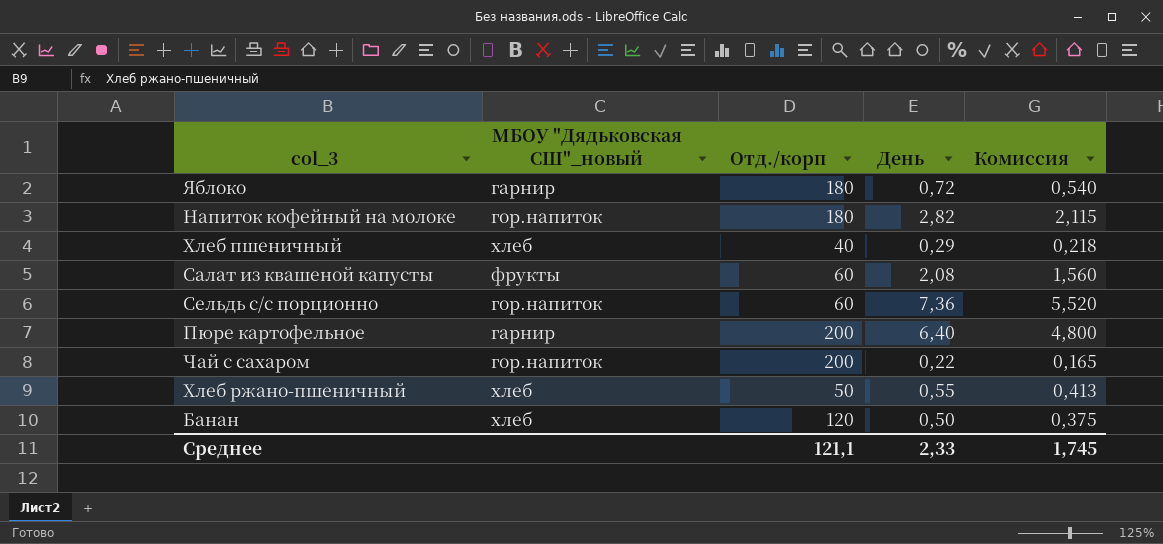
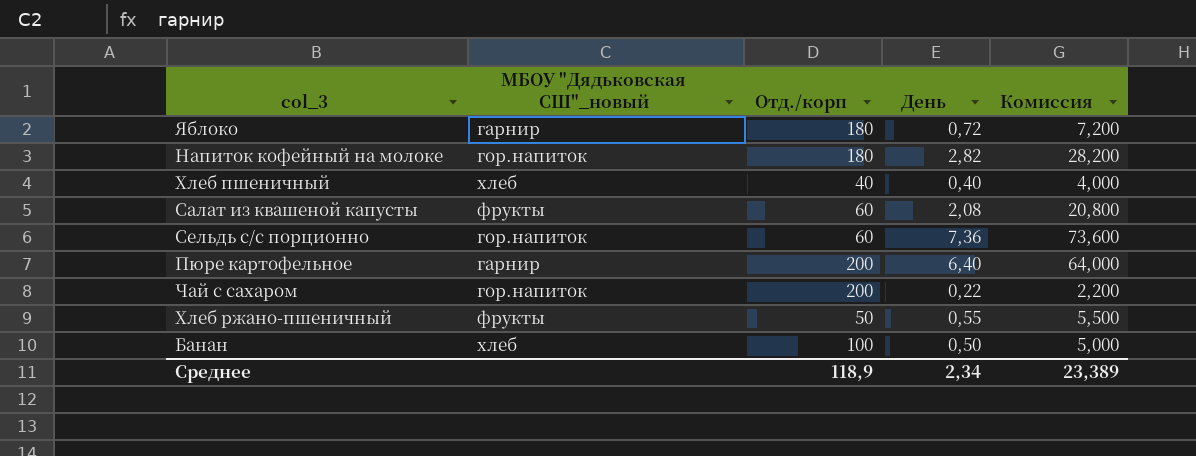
column Комиссия | formula: [День] * 0,75 -> [День] * 10
Хлеб пшеничный | День: 0,29 -> 0,40
Хлеб ржано-пшеничный | МБОУ "Дядьковская СШ"_новый: хлеб -> фрукты
Банан | Отд./корп: 120 -> 100
Среднее | Отд./корп: 121,1 -> 118,9
Среднее | День: 2,33 -> 2,34
Среднее | Комиссия: 1,745 -> 23,389

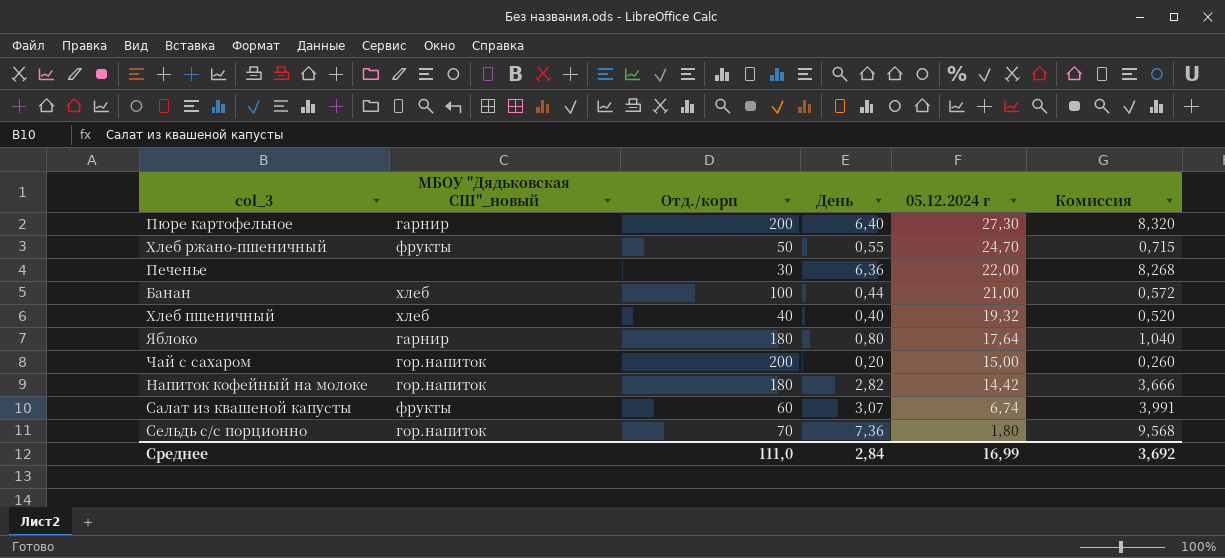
row order: none -> 05.12.2024 г descending
column 05.12.2024 г | position: none -> 5
column Комиссия | formula: [День] * 10 -> [День] * 1,3
row Печенье: none -> none | 30 | 6,36 | 22,00 | 8,268
Банан | День: 0,50 -> 0,44
Яблоко | День: 0,72 -> 0,80
Чай с сахаром | День: 0,22 -> 0,20
Салат из квашеной капусты | День: 2,08 -> 3,07
Сельдь с/с порционно | Отд./корп: 60 -> 70
Среднее | Отд./корп: 118,9 -> 111,0
Среднее | День: 2,34 -> 2,84
Среднее | Комиссия: 23,389 -> 3,692

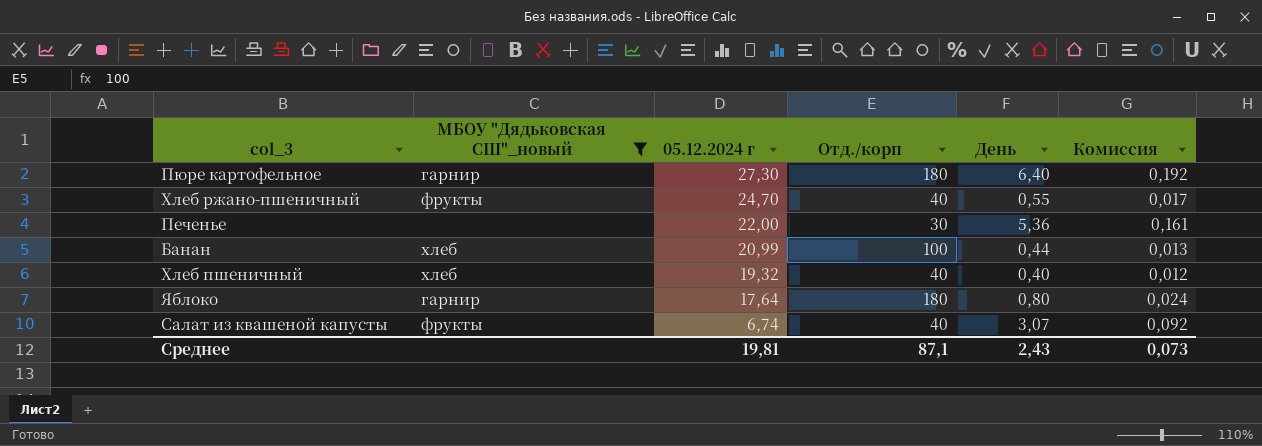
filter: none -> МБОУ "Дядьковская СШ"_новый != гор.напиток
column 05.12.2024 г | position: 5 -> 3
column Комиссия | formula: [День] * 1,3 -> [День] * 0,03
Пюре картофельное | Отд./корп: 200 -> 180
Хлеб ржано-пшеничный | Отд./корп: 50 -> 40
Печенье | День: 6,36 -> 5,36
Банан | 05.12.2024 г: 21,00 -> 20,99
Салат из квашеной капусты | Отд./корп: 60 -> 40
Среднее | 05.12.2024 г: 16,99 -> 19,81
Среднее | Отд./корп: 111,0 -> 87,1
Среднее | День: 2,84 -> 2,43
Среднее | Комиссия: 3,692 -> 0,073

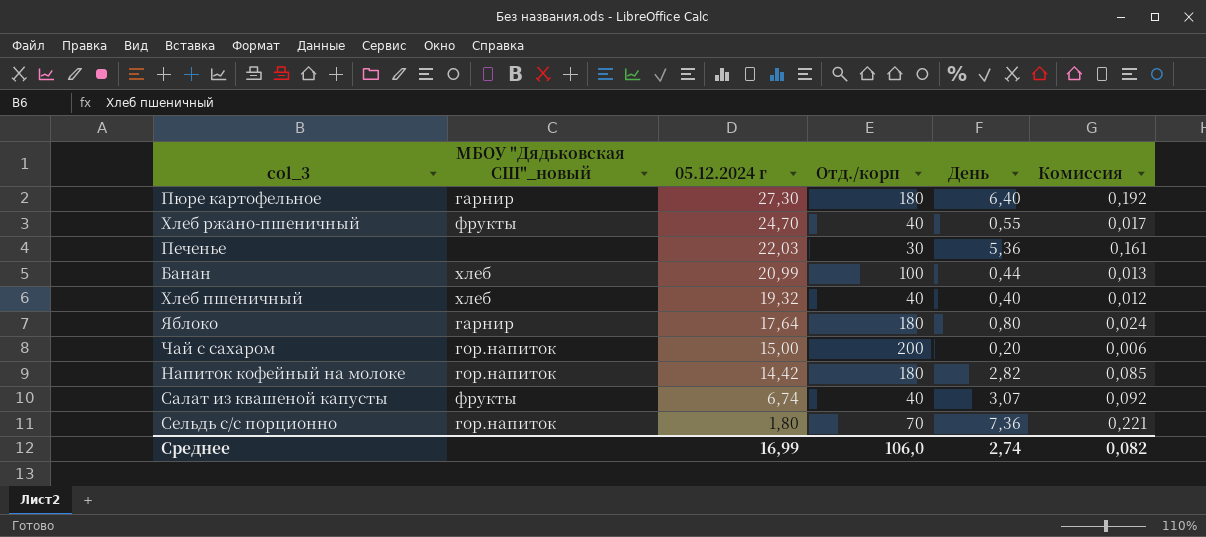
filter: МБОУ "Дядьковская СШ"_новый != гор.напиток -> none
Печенье | 05.12.2024 г: 22,00 -> 22,03
Среднее | 05.12.2024 г: 19,81 -> 16,99
Среднее | Отд./корп: 87,1 -> 106,0
Среднее | День: 2,43 -> 2,74
Среднее | Комиссия: 0,073 -> 0,082

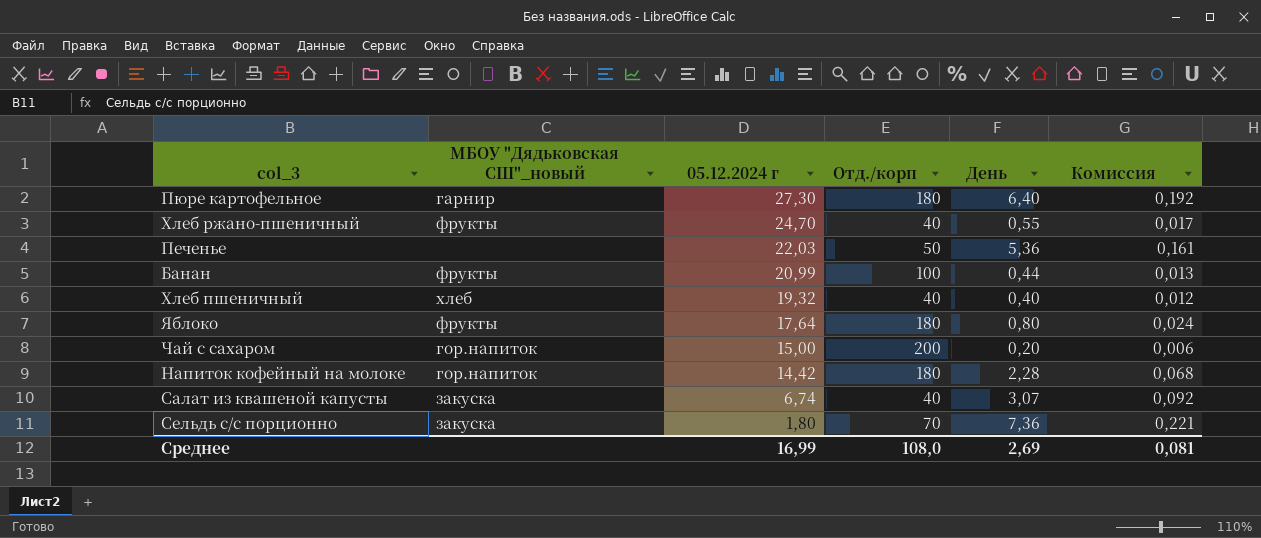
Печенье | Отд./корп: 30 -> 50
Банан | МБОУ "Дядьковская СШ"_новый: хлеб -> фрукты
Яблоко | МБОУ "Дядьковская СШ"_новый: гарнир -> фрукты
Напиток кофейный на молоке | День: 2,82 -> 2,28
Напиток кофейный на молоке | Комиссия: 0,085 -> 0,068
Салат из квашеной капусты | МБОУ "Дядьковская СШ"_новый: фрукты -> закуска
Сельдь с/с порционно | МБОУ "Дядьковская СШ"_новый: гор.напиток -> закуска
Среднее | Отд./корп: 106,0 -> 108,0
Среднее | День: 2,74 -> 2,69
Среднее | Комиссия: 0,082 -> 0,081

